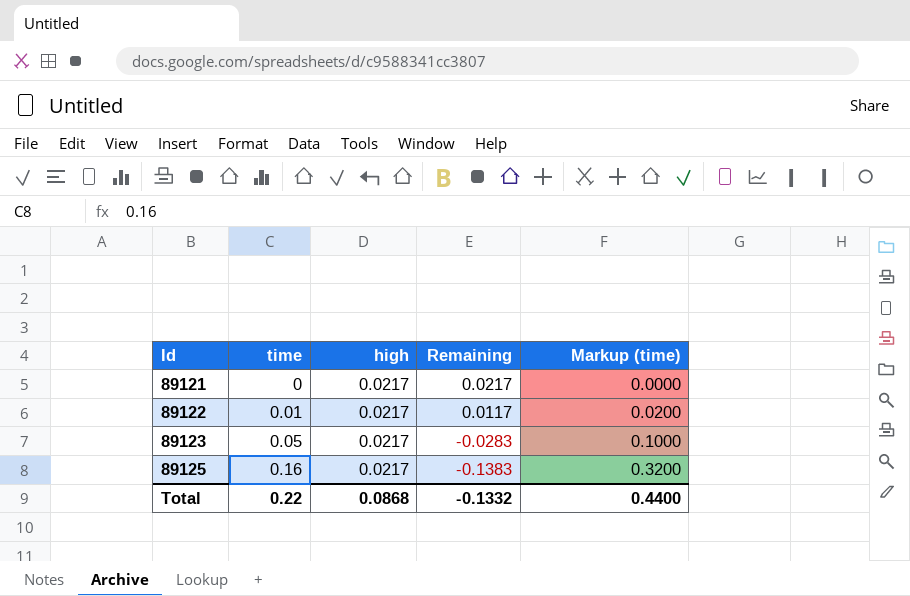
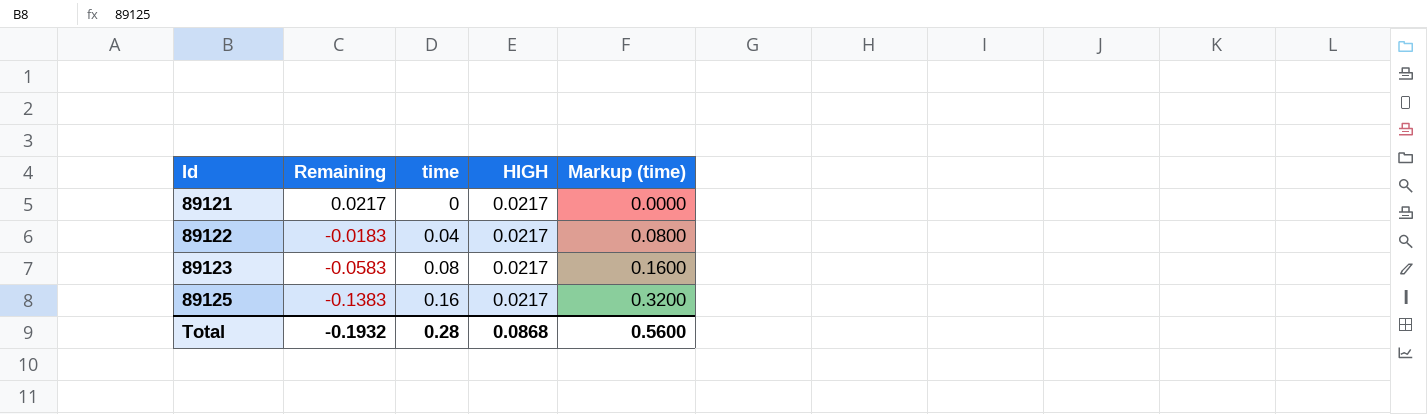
column Remaining | position: 4 -> 2
column name: high -> HIGH
89122 | Remaining: 0.0117 -> -0.0183
89122 | time: 0.01 -> 0.04
89122 | Markup (time): 0.0200 -> 0.0800
89123 | Remaining: -0.0283 -> -0.0583
89123 | time: 0.05 -> 0.08
89123 | Markup (time): 0.1000 -> 0.1600
Total | Remaining: -0.1332 -> -0.1932
Total | time: 0.22 -> 0.28
Total | Markup (time): 0.4400 -> 0.5600

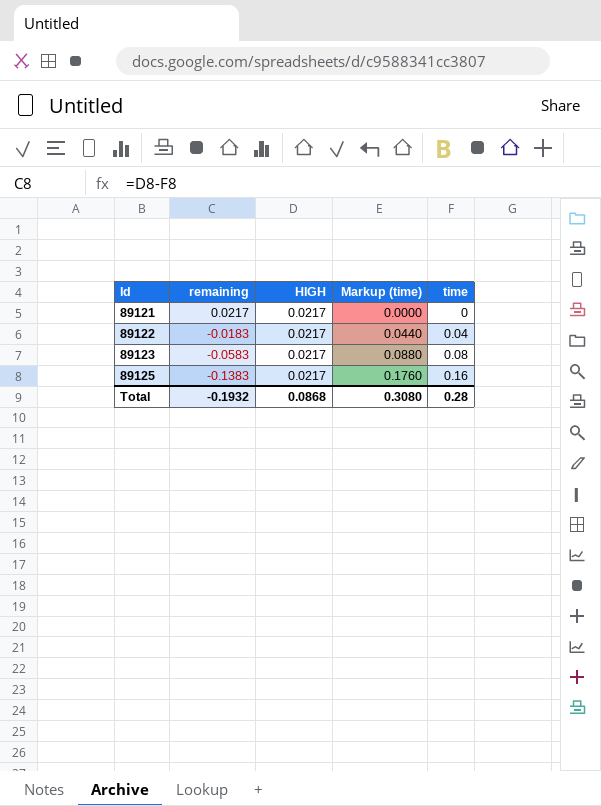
column name: Remaining -> remaining
column Markup (time) | formula: [time] * 2 -> [time] * 1.1
column time | position: 3 -> 5
Total | Markup (time): 0.5600 -> 0.3080

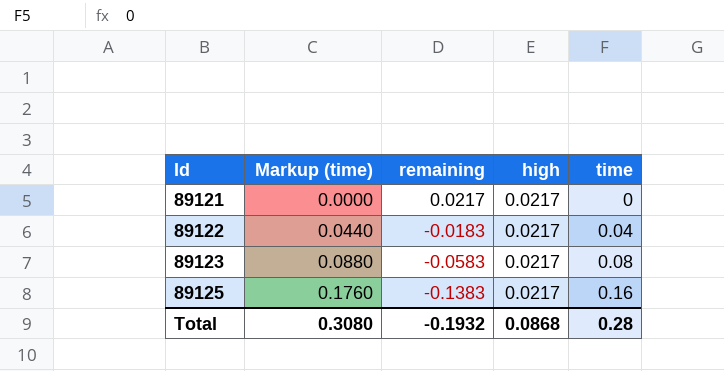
column Markup (time) | position: 4 -> 2
column name: HIGH -> high

